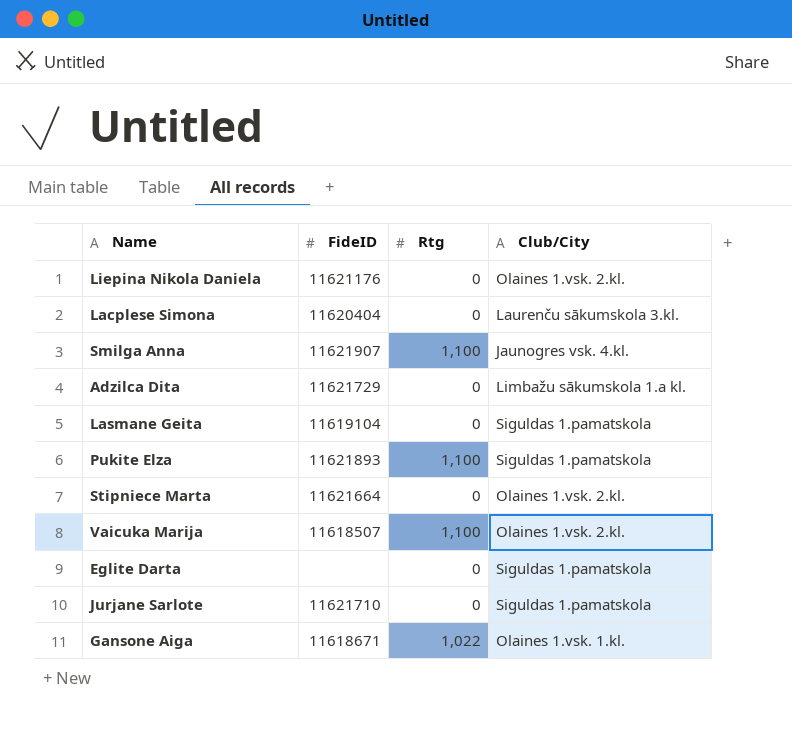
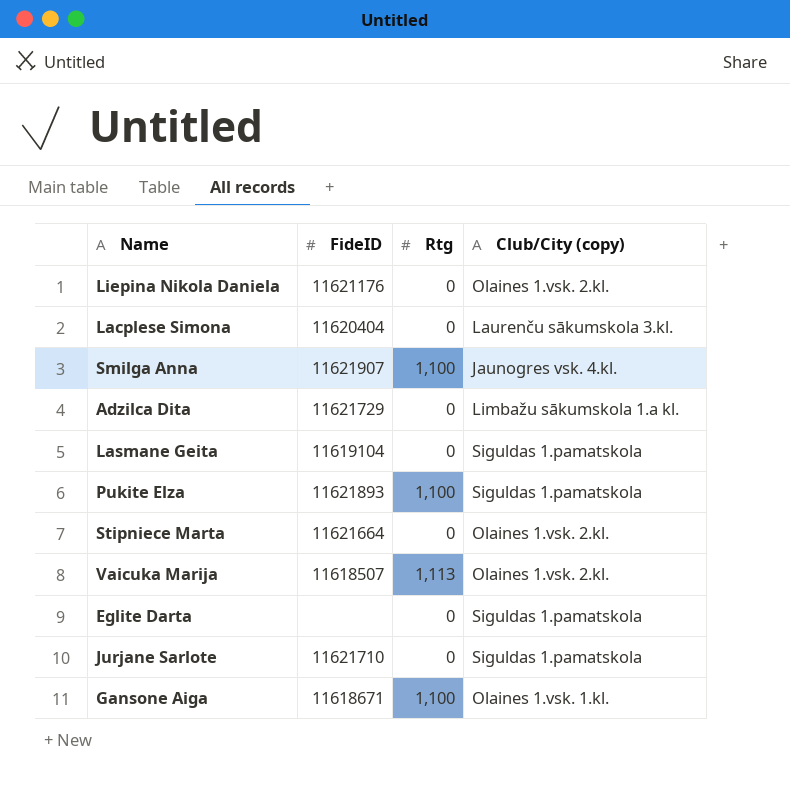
column name: Club/City -> Club/City (copy)
Vaicuka Marija | Rtg: 1,100 -> 1,113
Gansone Aiga | Rtg: 1,022 -> 1,100

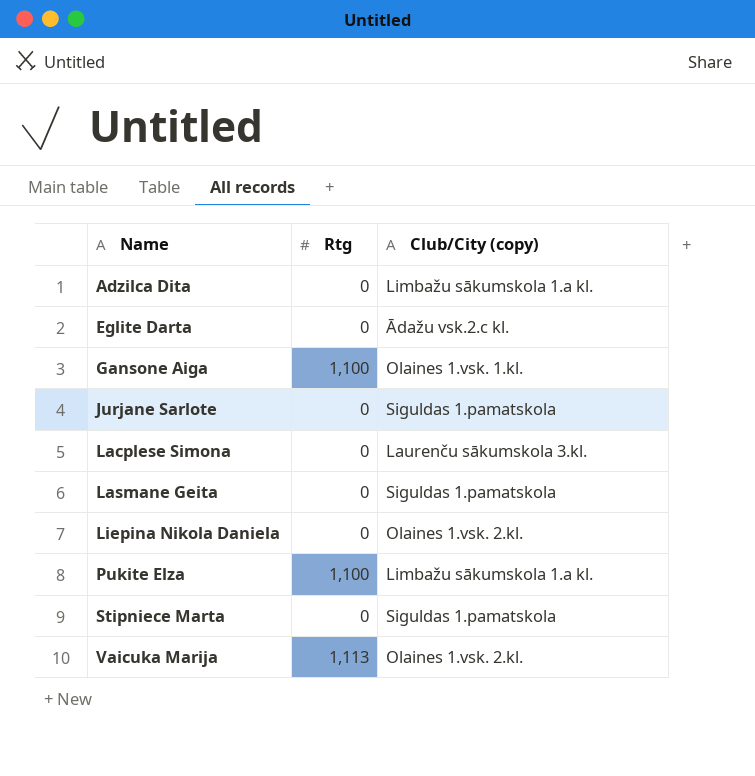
row order: none -> Name ascending
column FideID | position: 2 -> none
row Smilga Anna: 11621907 | 1,100 | Jaunogres vsk. 4.kl. -> none
Eglite Darta | Club/City (copy): Siguldas 1.pamatskola -> Ādažu vsk.2.c kl.
Pukite Elza | Club/City (copy): Siguldas 1.pamatskola -> Limbažu sākumskola 1.a kl.
Stipniece Marta | Club/City (copy): Olaines 1.vsk. 2.kl. -> Siguldas 1.pamatskola

